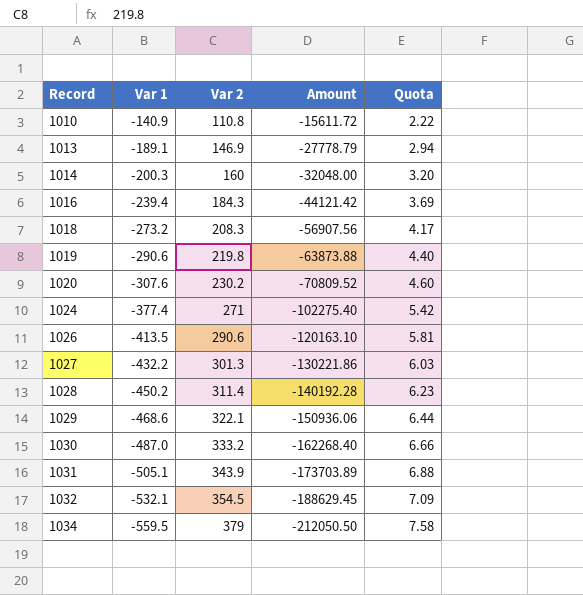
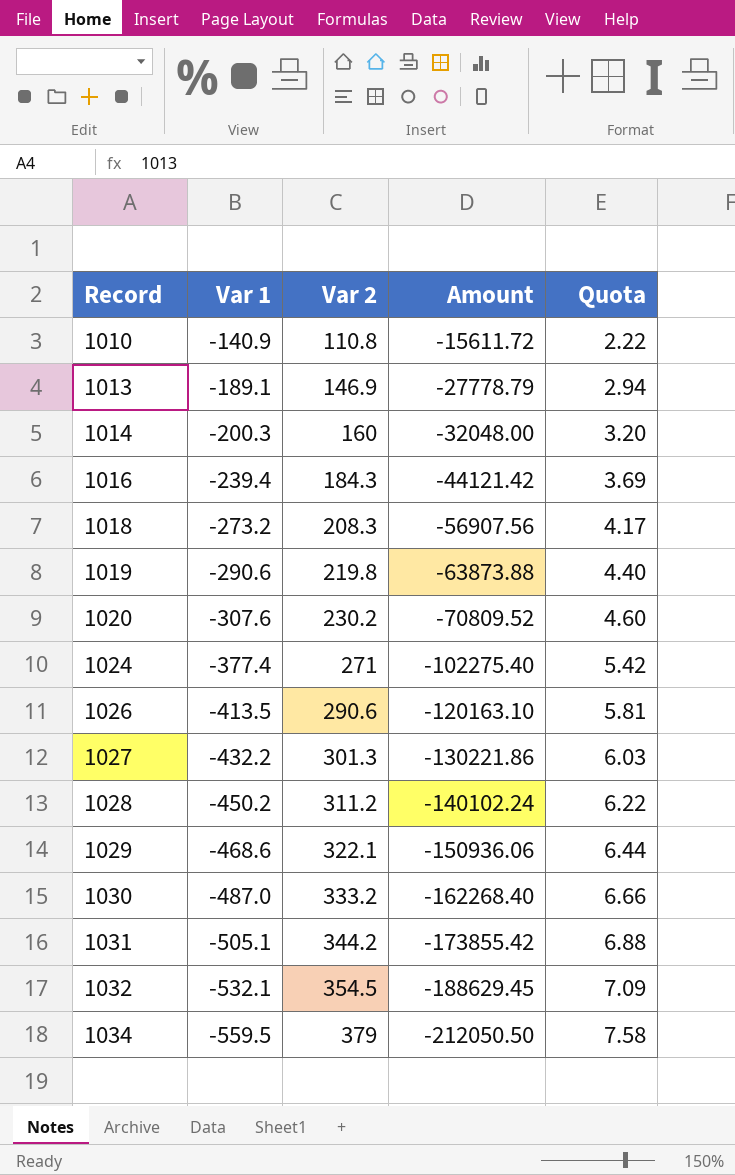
1028 | Var 2: 311.4 -> 311.2
1028 | Amount: -140192.28 -> -140102.24
1028 | Quota: 6.23 -> 6.22
1031 | Var 2: 343.9 -> 344.2
1031 | Amount: -173703.89 -> -173855.42

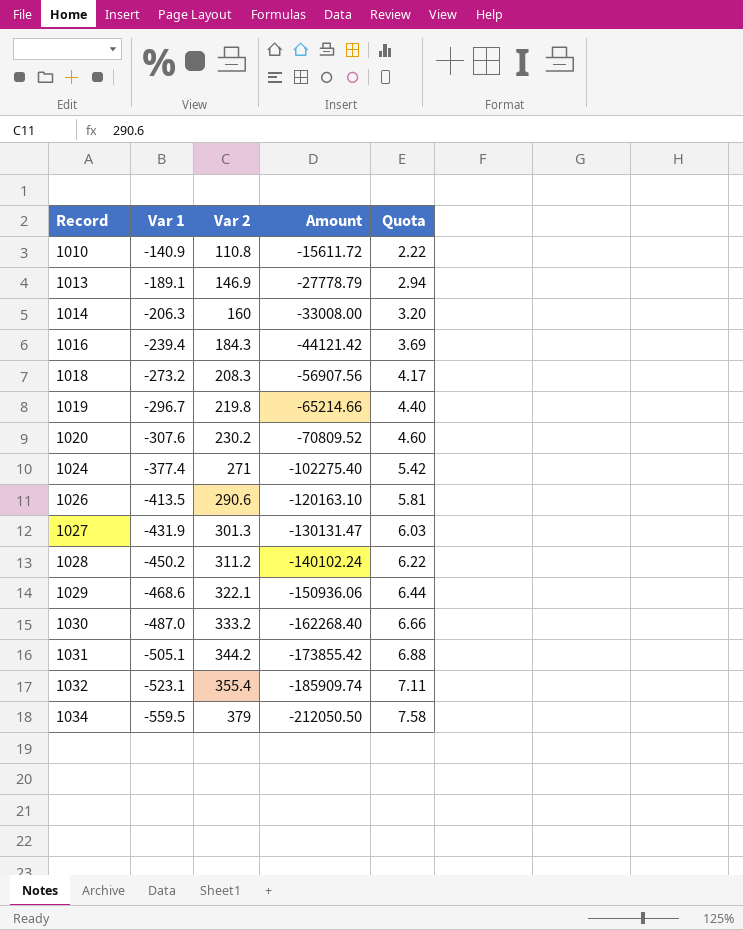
1014 | Var 1: -200.3 -> -206.3
1014 | Amount: -32048.00 -> -33008.00
1019 | Var 1: -290.6 -> -296.7
1019 | Amount: -63873.88 -> -65214.66
1027 | Var 1: -432.2 -> -431.9
1027 | Amount: -130221.86 -> -130131.47
1032 | Var 1: -532.1 -> -523.1
1032 | Var 2: 354.5 -> 355.4
1032 | Amount: -188629.45 -> -185909.74
1032 | Quota: 7.09 -> 7.11

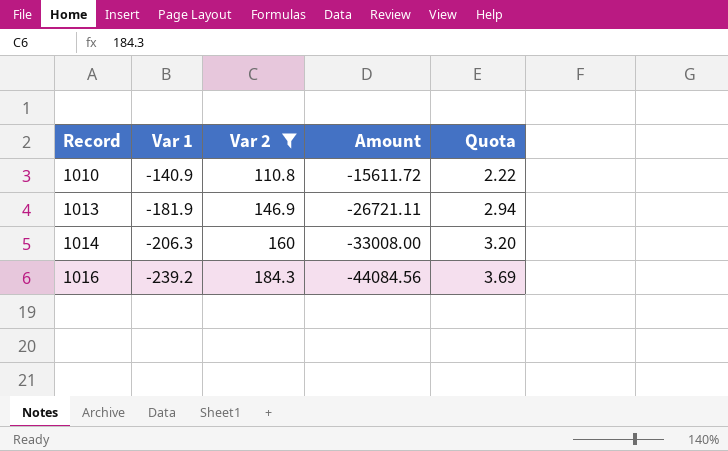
filter: none -> Var 2 <= 184.3
1013 | Var 1: -189.1 -> -181.9
1013 | Amount: -27778.79 -> -26721.11
1016 | Var 1: -239.4 -> -239.2
1016 | Amount: -44121.42 -> -44084.56

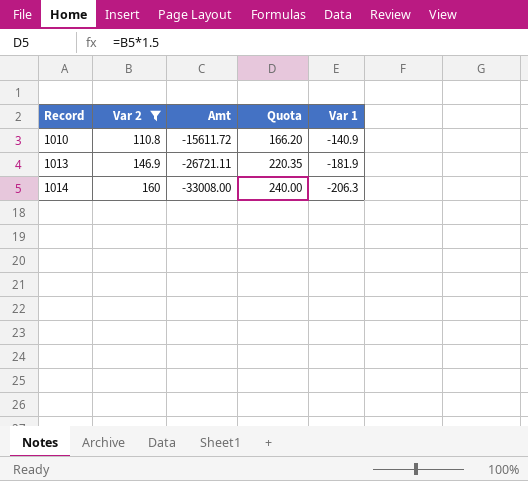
column name: Amount -> Amt
column Quota | formula: [Var 2] * 0.02 -> [Var 2] * 1.5
column Var 1 | position: 2 -> 5
row 1016: -239.2 | 184.3 | -44084.56 | 3.69 -> none

